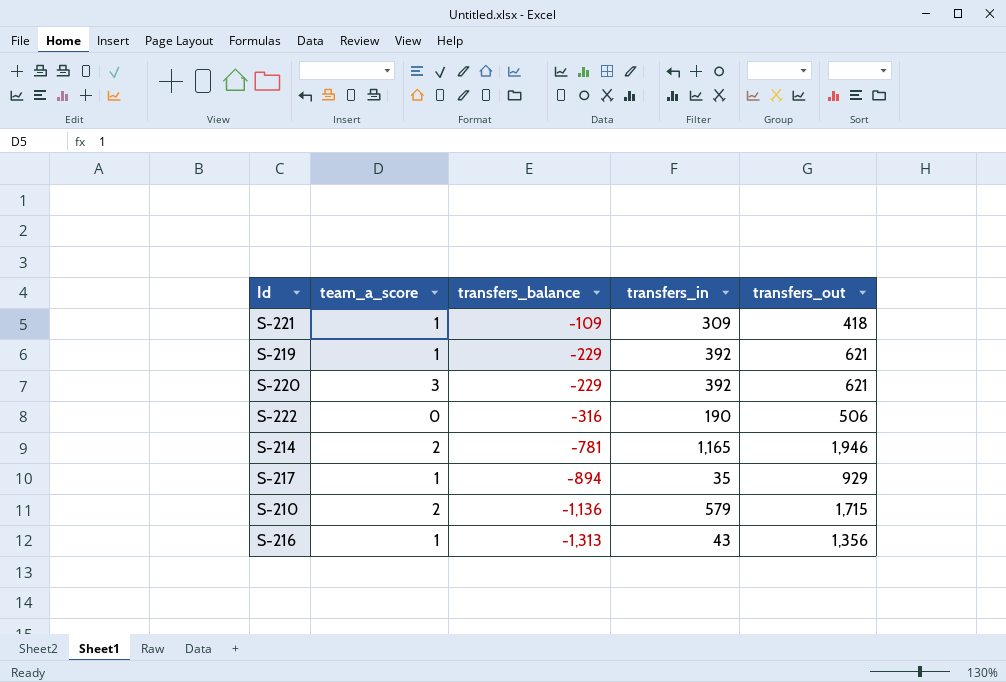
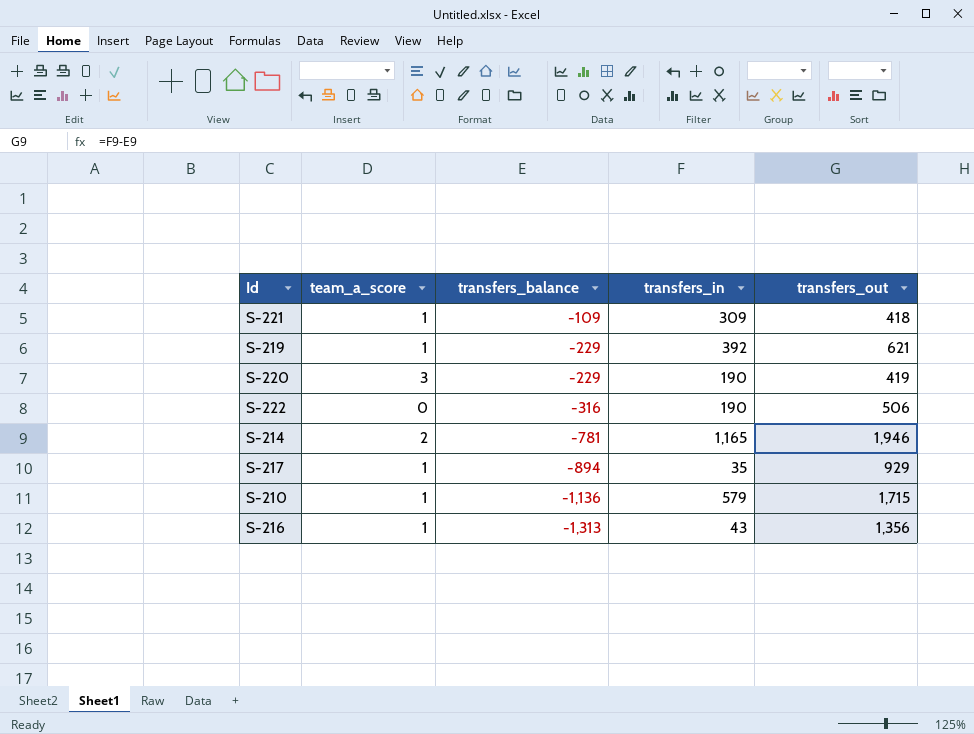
S-220 | transfers_in: 392 -> 190
S-220 | transfers_out: 621 -> 419
S-210 | team_a_score: 2 -> 1

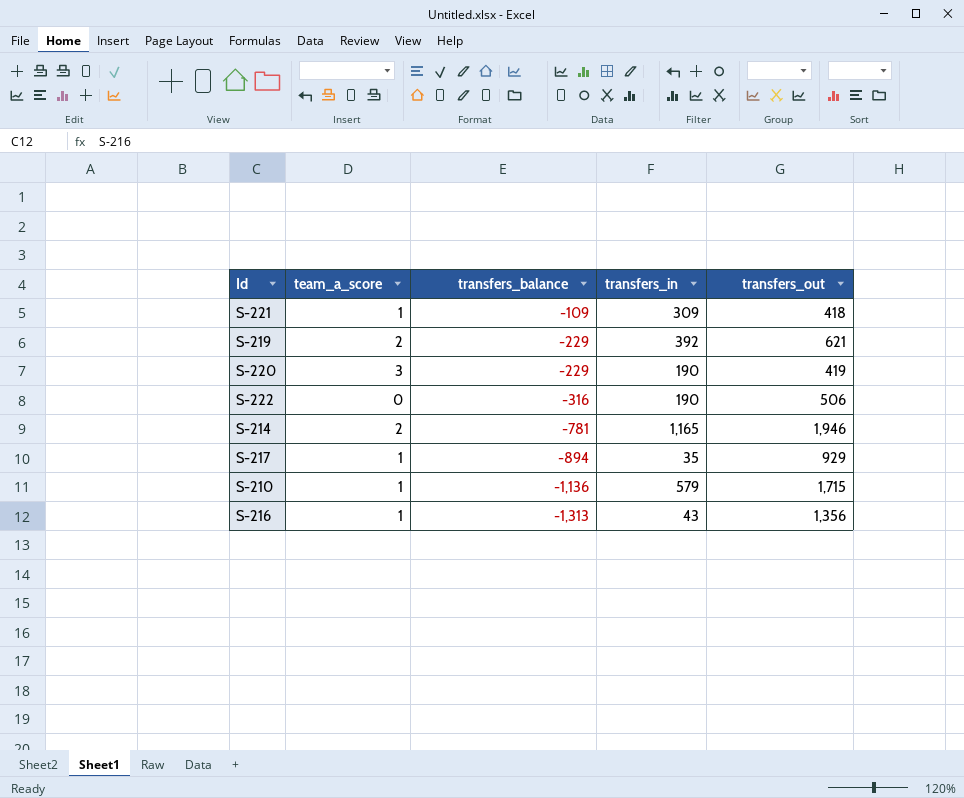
S-219 | team_a_score: 1 -> 2

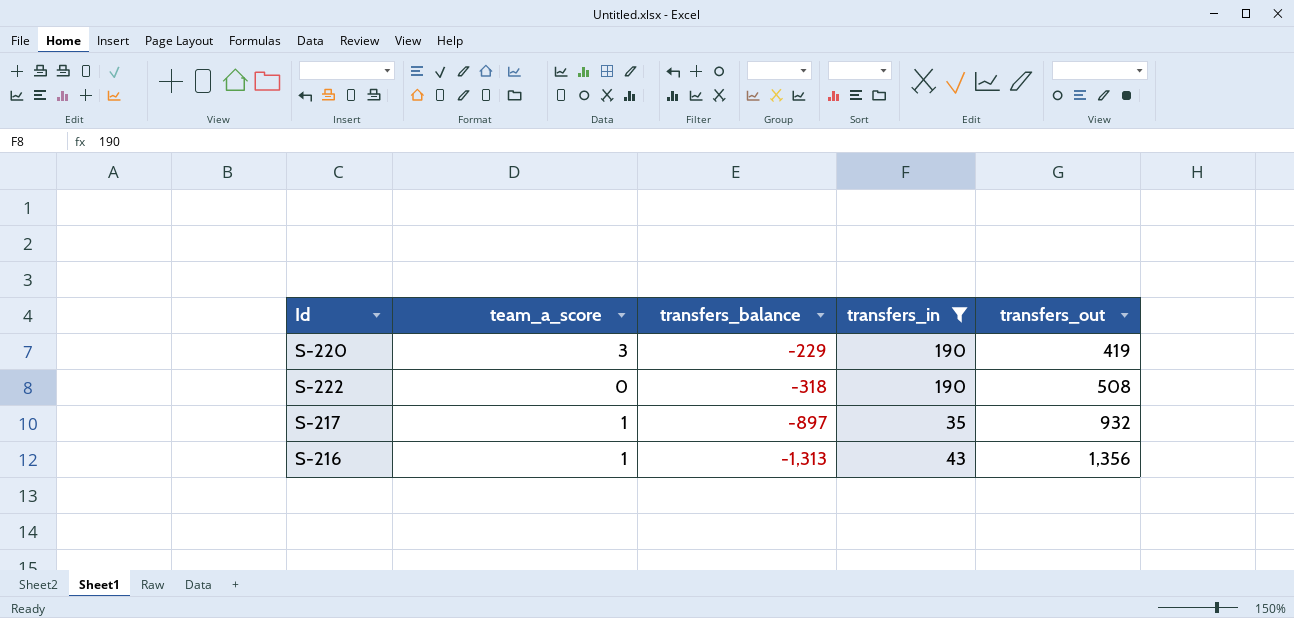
filter: none -> transfers_in <= 190
S-222 | transfers_balance: -316 -> -318
S-222 | transfers_out: 506 -> 508
S-217 | transfers_balance: -894 -> -897
S-217 | transfers_out: 929 -> 932

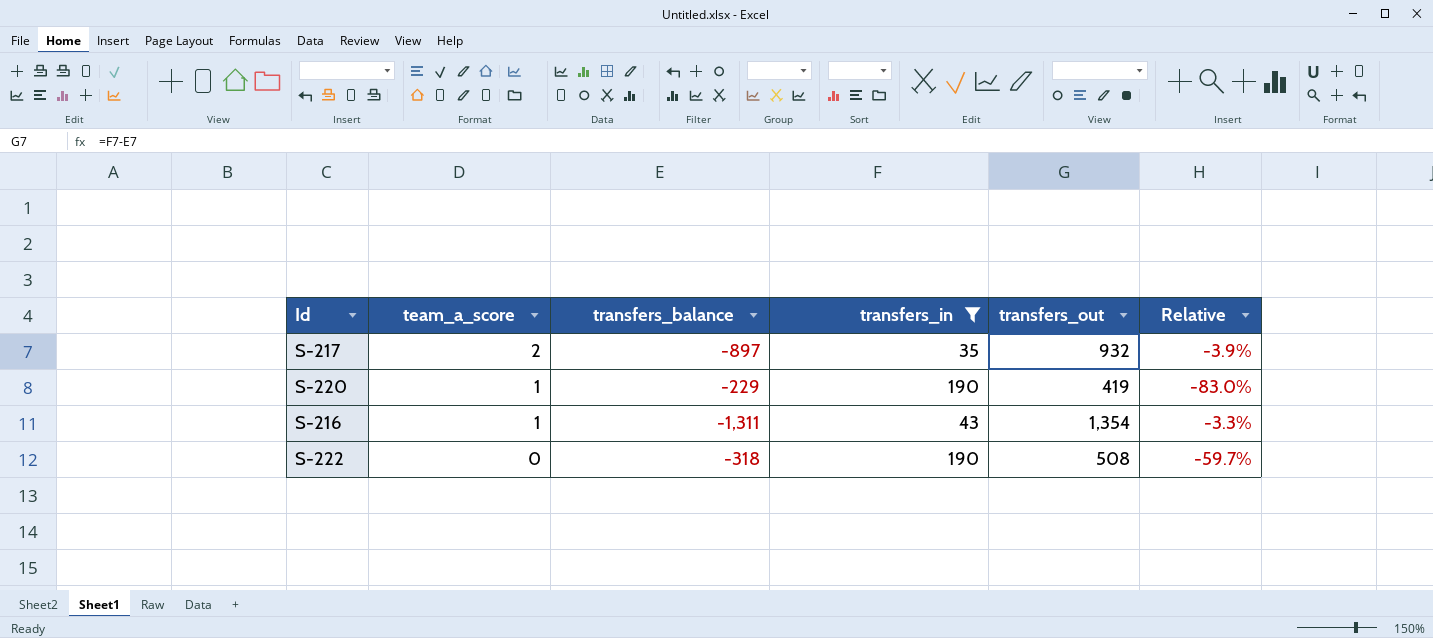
row order: transfers_balance descending -> team_a_score descending
column Relative | formula: none -> [transfers_in] / [transfers_balance]
S-217 | team_a_score: 1 -> 2
S-220 | team_a_score: 3 -> 1
S-216 | transfers_balance: -1,313 -> -1,311
S-216 | transfers_out: 1,356 -> 1,354

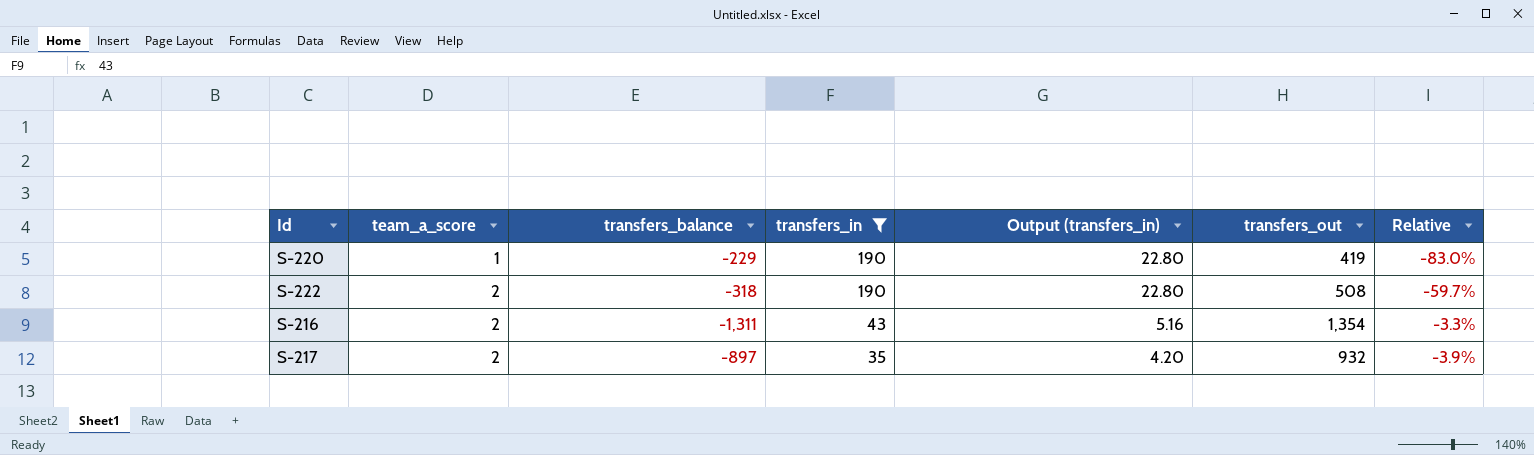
row order: team_a_score descending -> team_a_score ascending
column Output (transfers_in) | formula: none -> [transfers_in] * 0.12
S-222 | team_a_score: 0 -> 2
S-216 | team_a_score: 1 -> 2

